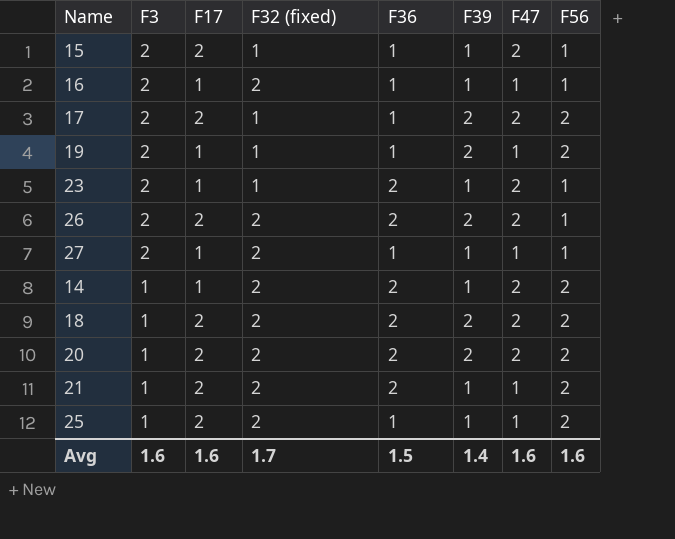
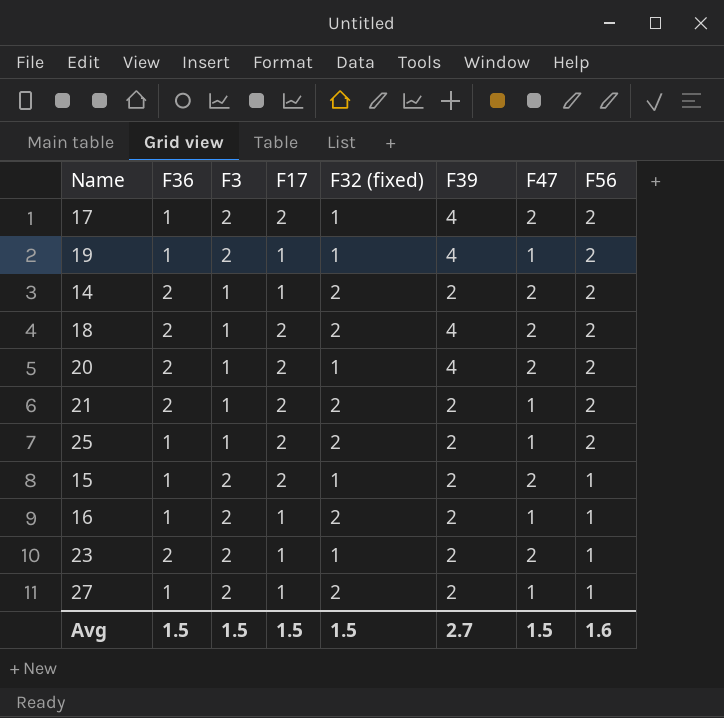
row order: F3 descending -> F56 descending
column F36 | position: 5 -> 2
row 26: 2 | 2 | 2 | 2 | 2 | 2 | 1 -> none
17 | F39: 2 -> 4
19 | F39: 2 -> 4
14 | F39: 1 -> 2
18 | F39: 2 -> 4
20 | F32 (fixed): 2 -> 1
20 | F39: 2 -> 4
21 | F39: 1 -> 2
25 | F39: 1 -> 2
15 | F39: 1 -> 2
16 | F39: 1 -> 2
23 | F39: 1 -> 2
27 | F39: 1 -> 2
Avg | F3: 1.6 -> 1.5
Avg | F17: 1.6 -> 1.5
Avg | F32 (fixed): 1.7 -> 1.5
Avg | F39: 1.4 -> 2.7
Avg | F47: 1.6 -> 1.5

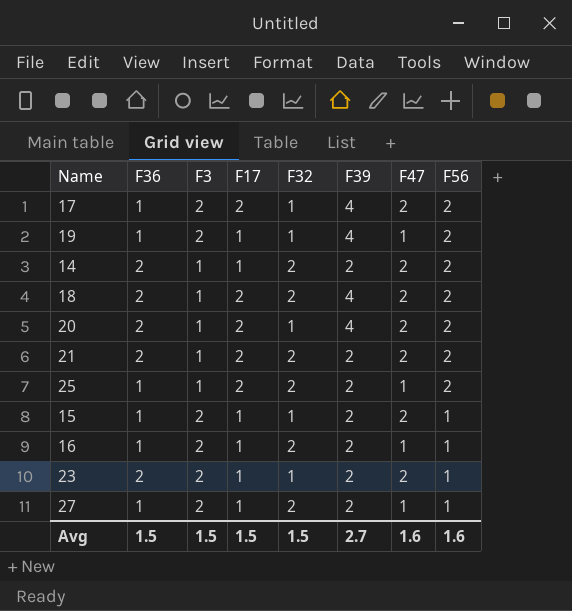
column name: F32 (fixed) -> F32
21 | F47: 1 -> 2
15 | F17: 2 -> 1
Avg | F47: 1.5 -> 1.6

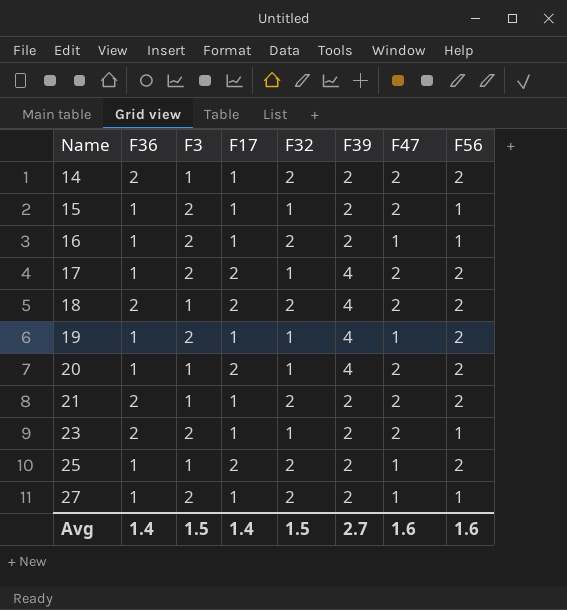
row order: F56 descending -> Name ascending
20 | F36: 2 -> 1
21 | F17: 2 -> 1
Avg | F36: 1.5 -> 1.4
Avg | F17: 1.5 -> 1.4

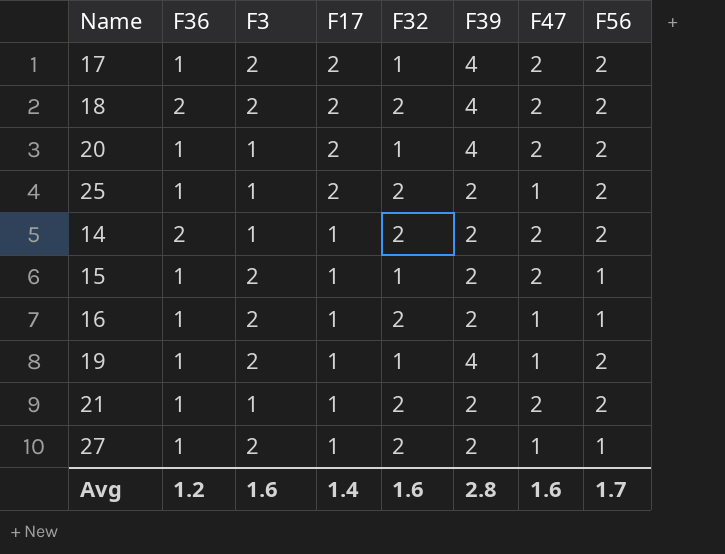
row order: Name ascending -> F17 descending
row 23: 2 | 2 | 1 | 1 | 2 | 2 | 1 -> none
18 | F3: 1 -> 2
21 | F36: 2 -> 1
Avg | F36: 1.4 -> 1.2
Avg | F3: 1.5 -> 1.6
Avg | F32: 1.5 -> 1.6
Avg | F39: 2.7 -> 2.8
Avg | F56: 1.6 -> 1.7

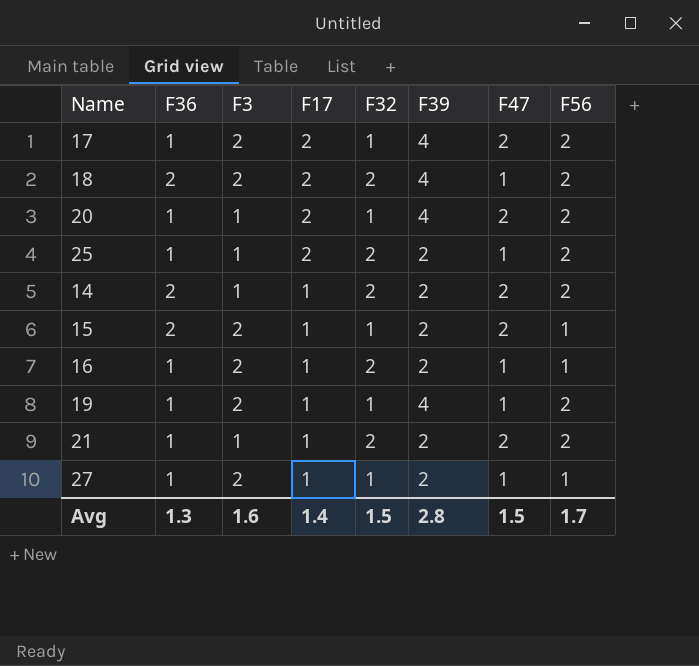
18 | F47: 2 -> 1
15 | F36: 1 -> 2
27 | F32: 2 -> 1
Avg | F36: 1.2 -> 1.3
Avg | F32: 1.6 -> 1.5
Avg | F47: 1.6 -> 1.5

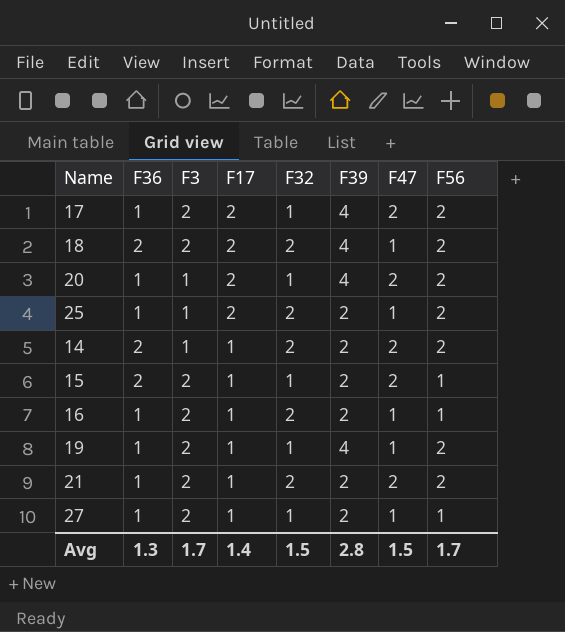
21 | F3: 1 -> 2
Avg | F3: 1.6 -> 1.7

